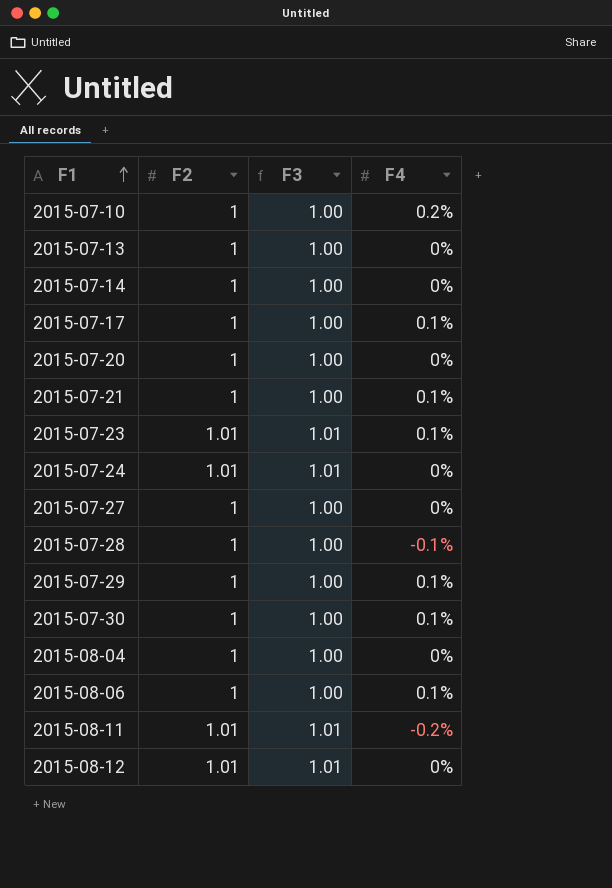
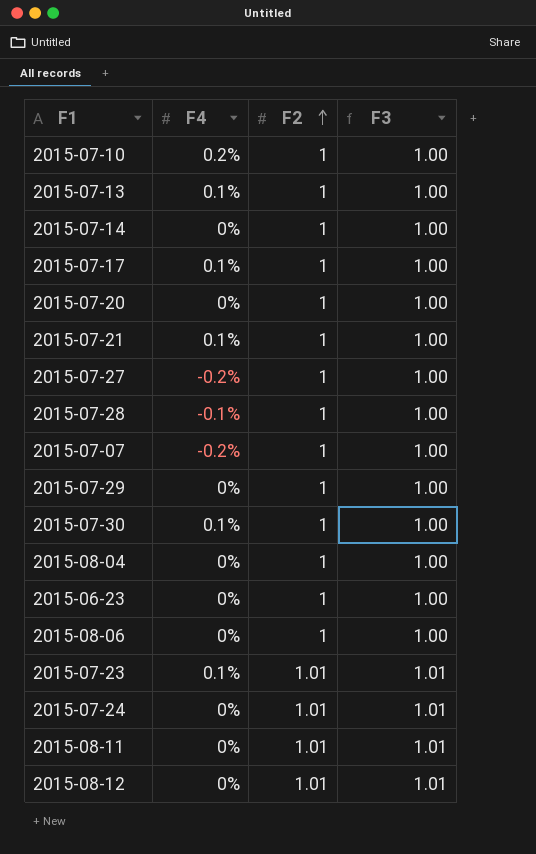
row order: F1 ascending -> F2 ascending
column F4 | position: 4 -> 2
2015-07-13 | F4: 0% -> 0.1%
2015-07-27 | F4: 0% -> -0.2%
row 2015-07-07: none -> -0.2% | 1 | 1.00
2015-07-29 | F4: 0.1% -> 0%
row 2015-06-23: none -> 0% | 1 | 1.00
2015-08-06 | F4: 0.1% -> 0%
2015-08-11 | F4: -0.2% -> 0%

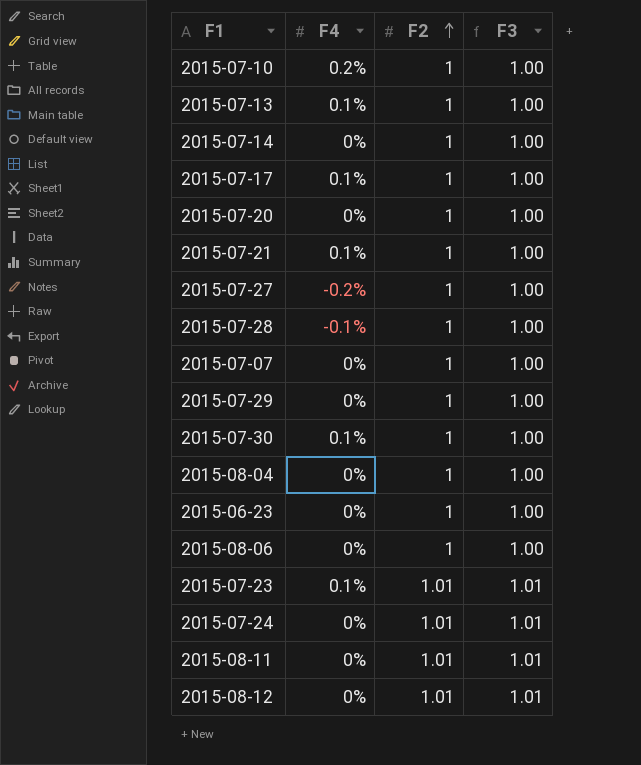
2015-07-07 | F4: -0.2% -> 0%

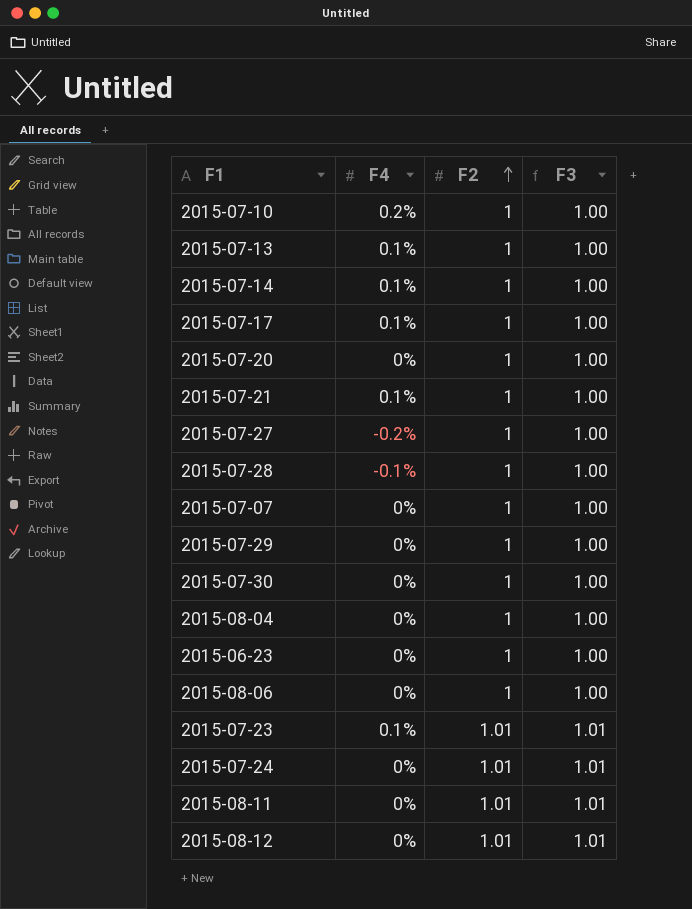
2015-07-14 | F4: 0% -> 0.1%
2015-07-30 | F4: 0.1% -> 0%

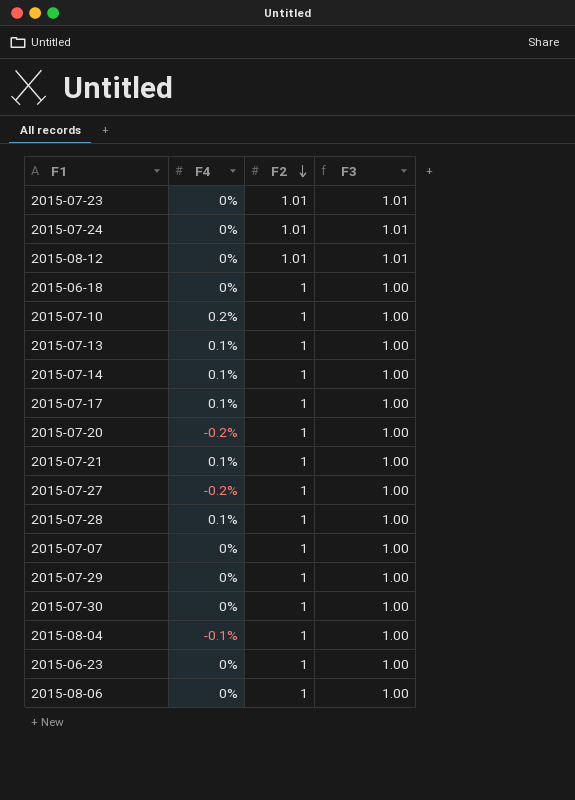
row order: F2 ascending -> F2 descending
row 2015-08-11: 0% | 1.01 | 1.01 -> none
2015-07-23 | F4: 0.1% -> 0%
row 2015-06-18: none -> 0% | 1 | 1.00
2015-07-20 | F4: 0% -> -0.2%
2015-07-28 | F4: -0.1% -> 0.1%
2015-08-04 | F4: 0% -> -0.1%

